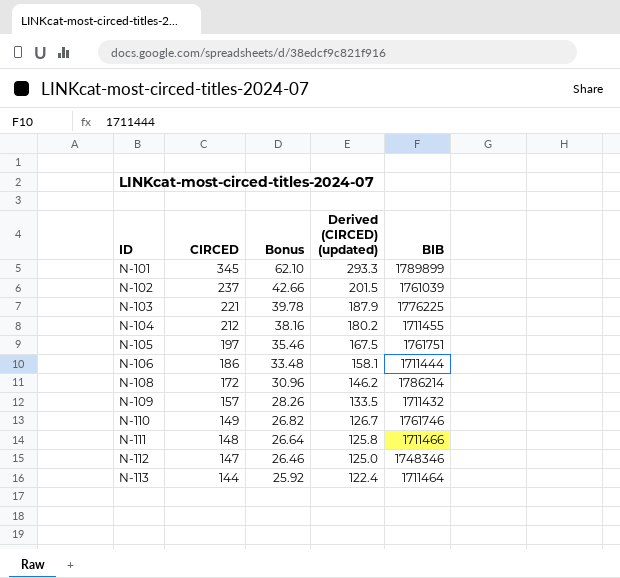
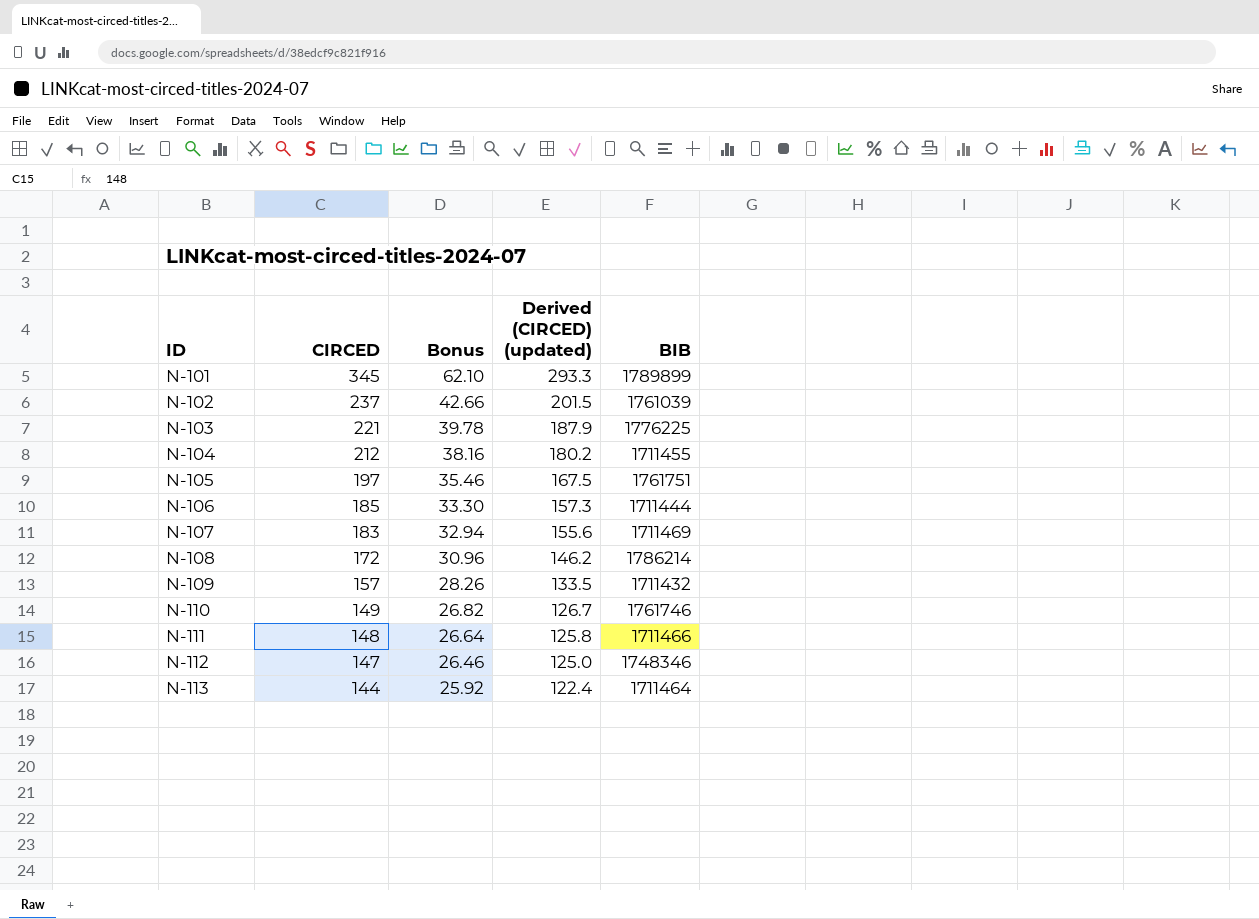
N-106 | CIRCED: 186 -> 185
N-106 | Bonus: 33.48 -> 33.30
N-106 | Derived (CIRCED) (updated): 158.1 -> 157.3
row N-107: none -> 183 | 32.94 | 155.6 | 1711469

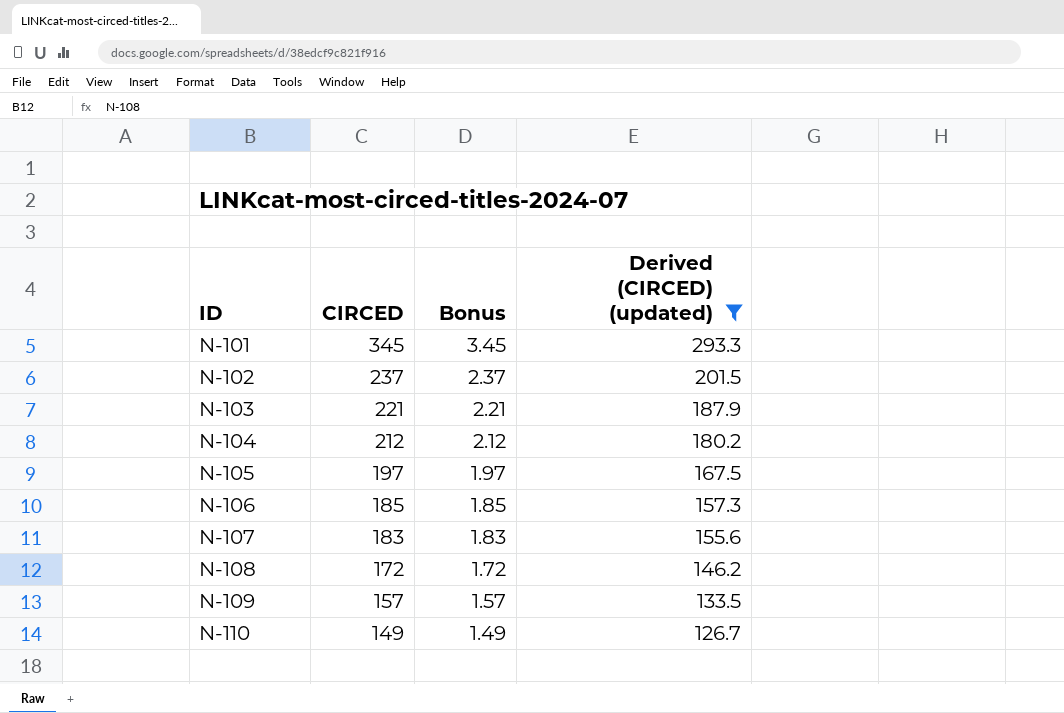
filter: none -> Derived (CIRCED) (updated) >= 126.7
column BIB | position: 5 -> none
column Bonus | formula: [CIRCED] * 0.18 -> [CIRCED] * 0.01

